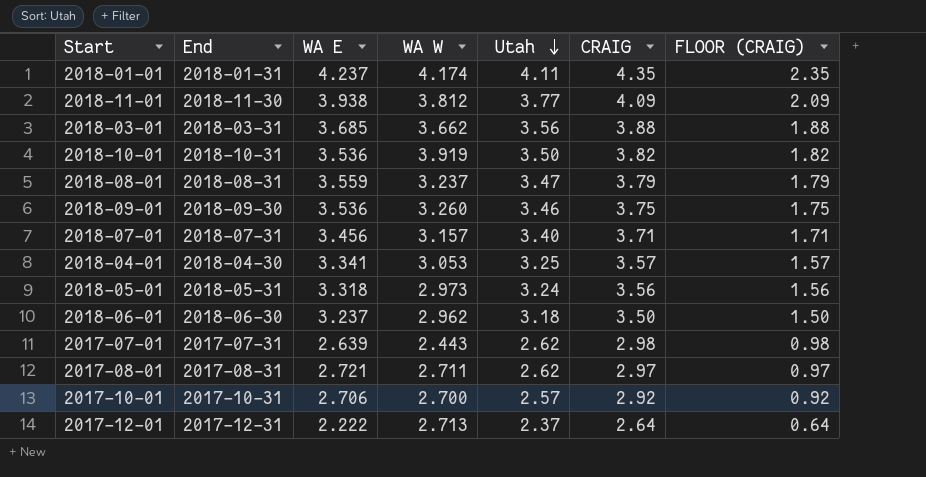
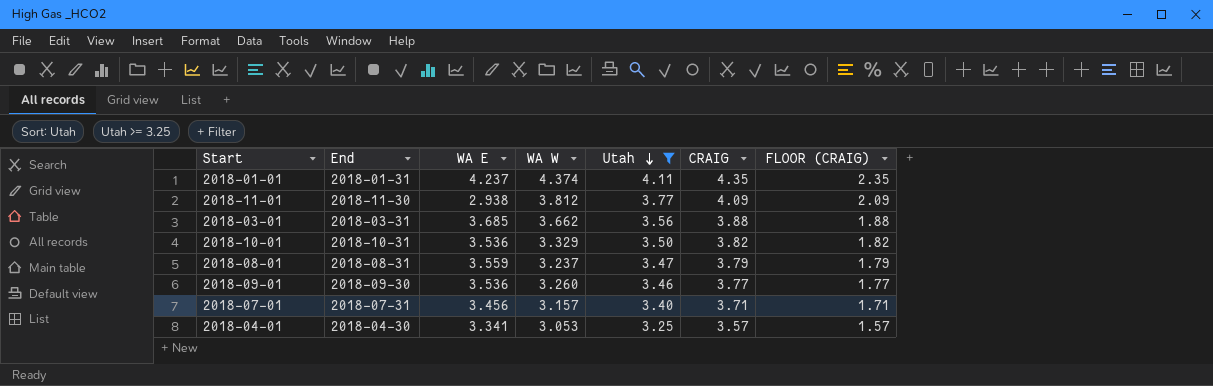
filter: none -> Utah >= 3.25
2018-01-01 | WA W: 4.174 -> 4.374
2018-11-01 | WA E: 3.938 -> 2.938
2018-10-01 | WA W: 3.919 -> 3.329
2018-09-01 | CRAIG: 3.75 -> 3.77
2018-09-01 | FLOOR (CRAIG): 1.75 -> 1.77

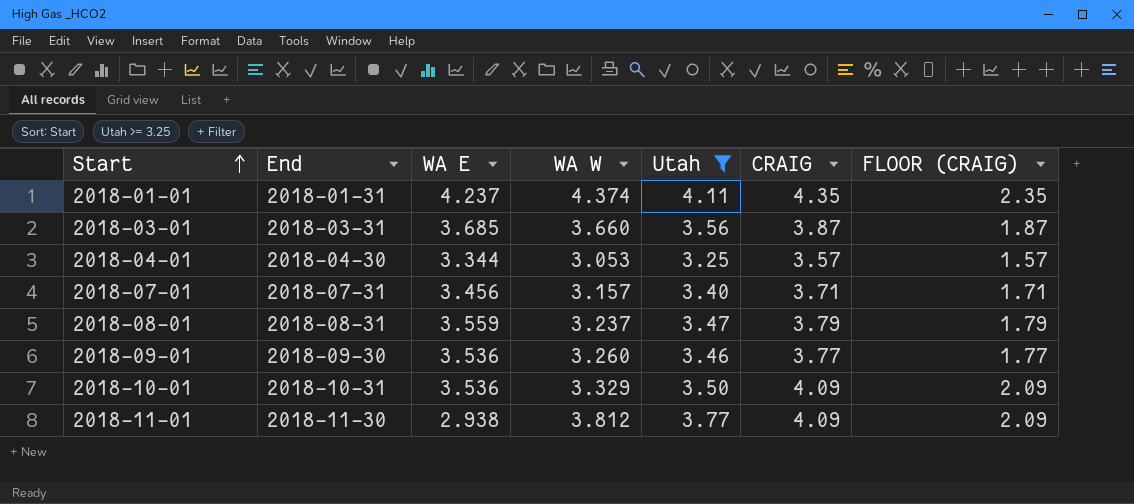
row order: Utah descending -> Start ascending
2018-03-01 | WA W: 3.662 -> 3.660
2018-03-01 | CRAIG: 3.88 -> 3.87
2018-03-01 | FLOOR (CRAIG): 1.88 -> 1.87
2018-04-01 | WA E: 3.341 -> 3.344
2018-10-01 | CRAIG: 3.82 -> 4.09
2018-10-01 | FLOOR (CRAIG): 1.82 -> 2.09

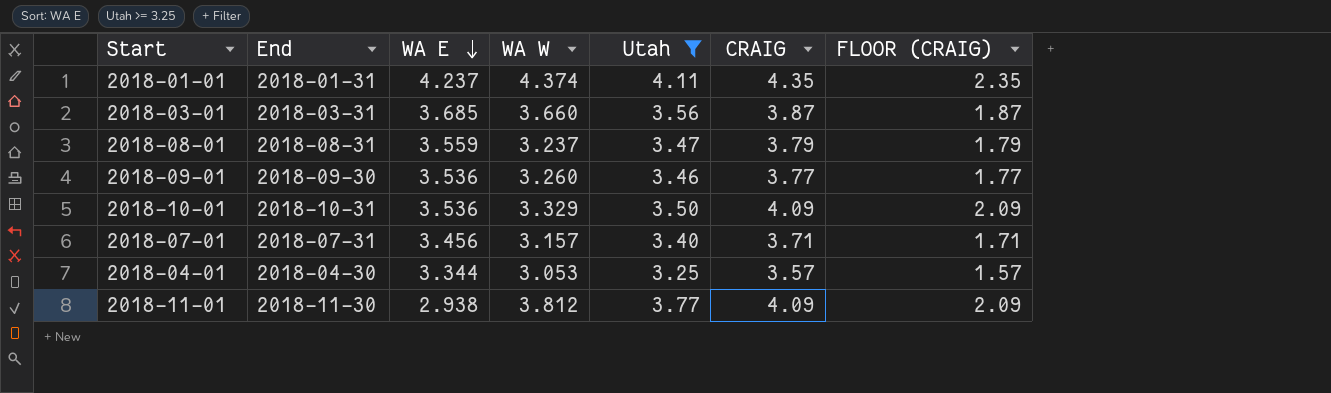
row order: Start ascending -> WA E descending

